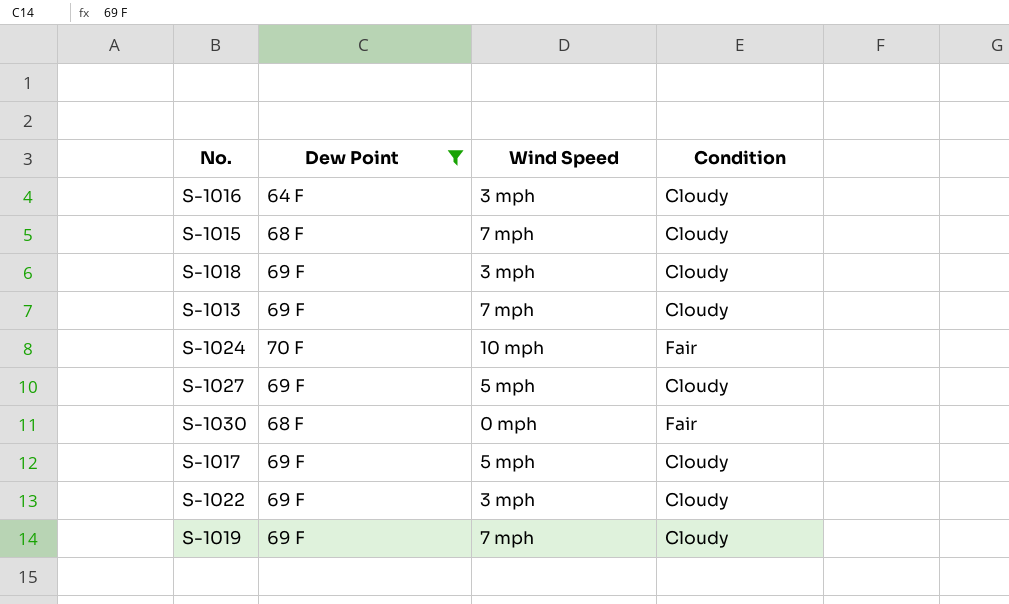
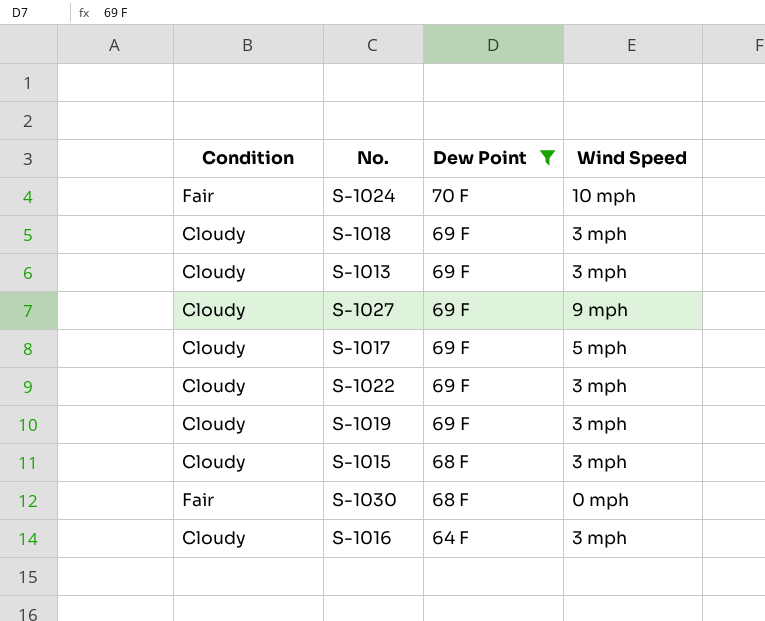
row order: none -> Dew Point descending
column Condition | position: 4 -> 1
S-1013 | Wind Speed: 7 mph -> 3 mph
S-1027 | Wind Speed: 5 mph -> 9 mph
S-1019 | Wind Speed: 7 mph -> 3 mph
S-1015 | Wind Speed: 7 mph -> 3 mph

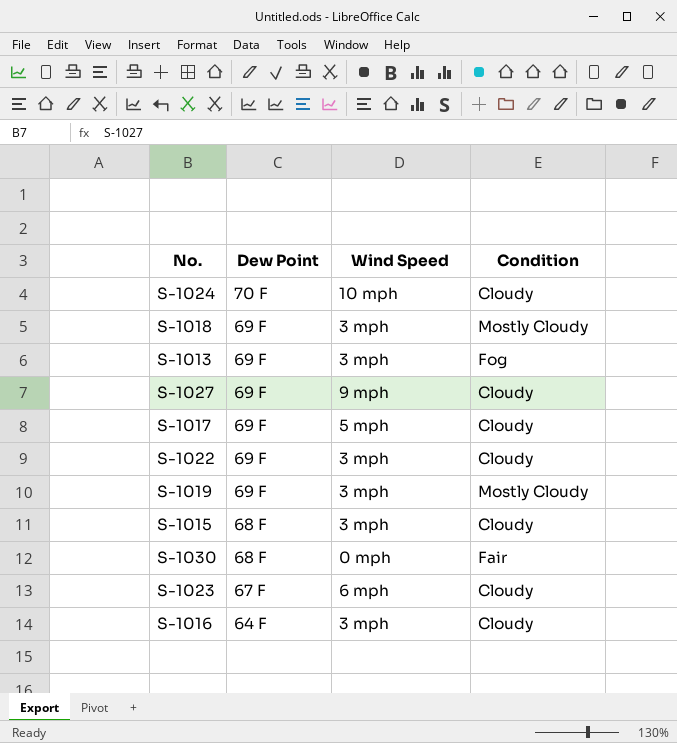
filter: Dew Point != 67 F -> none
column Condition | position: 1 -> 4
S-1024 | Condition: Fair -> Cloudy
S-1018 | Condition: Cloudy -> Mostly Cloudy
S-1013 | Condition: Cloudy -> Fog
S-1019 | Condition: Cloudy -> Mostly Cloudy

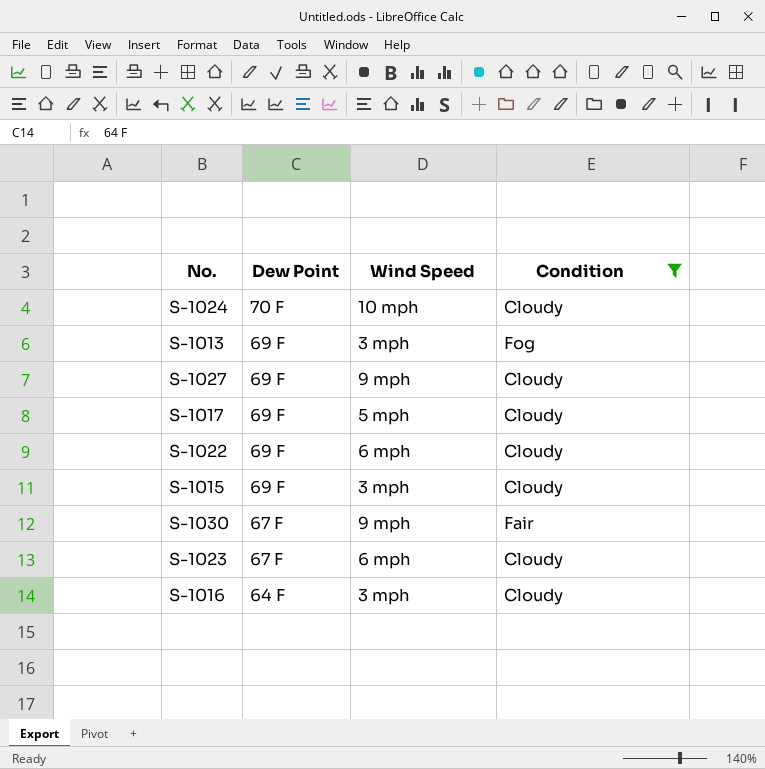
filter: none -> Condition != Mostly Cloudy
S-1022 | Wind Speed: 3 mph -> 6 mph
S-1015 | Dew Point: 68 F -> 69 F
S-1030 | Dew Point: 68 F -> 67 F
S-1030 | Wind Speed: 0 mph -> 9 mph

